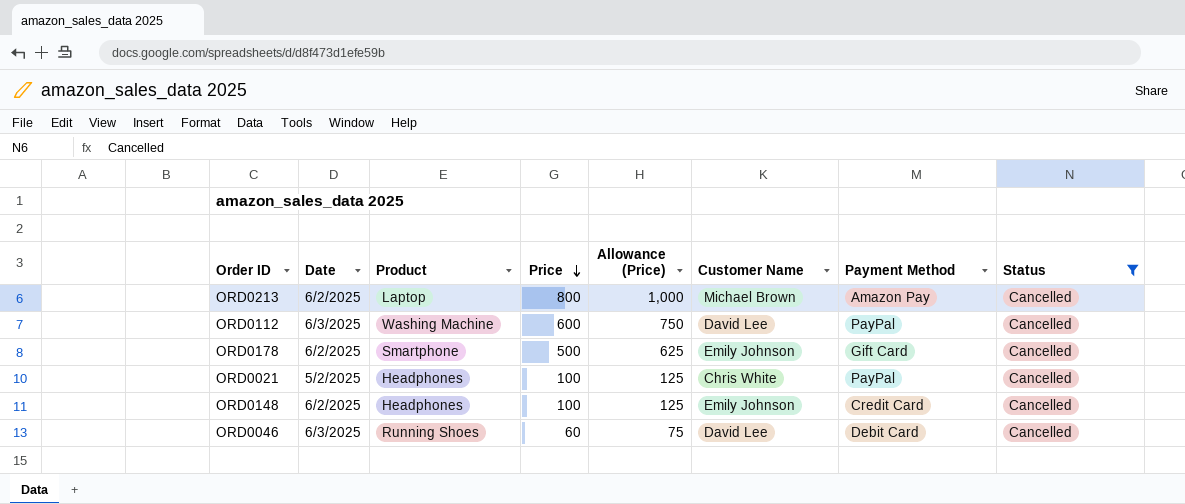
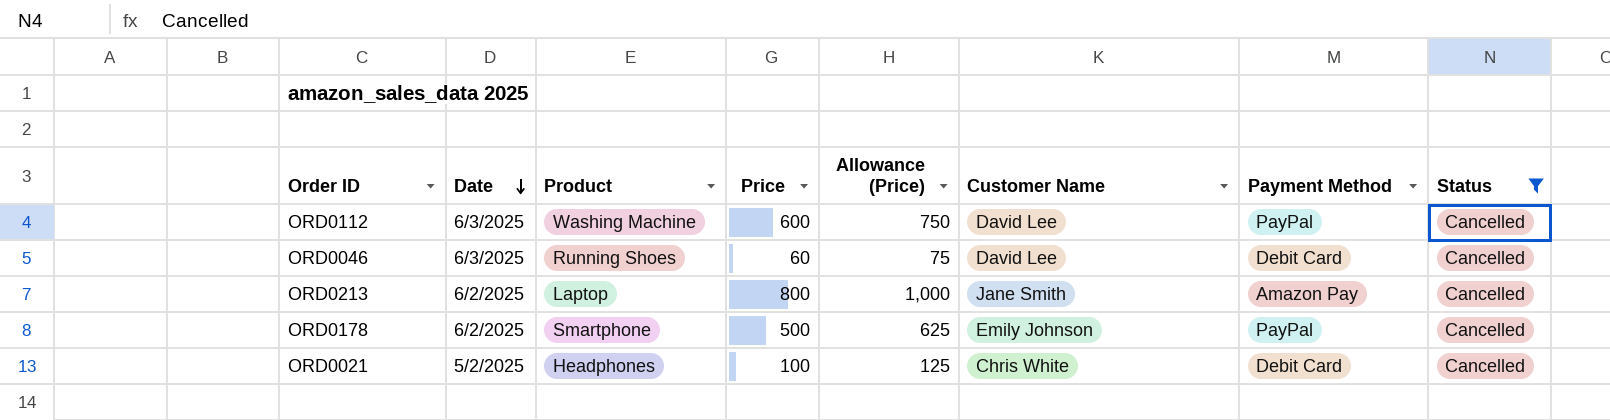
row order: Price descending -> Date descending
row ORD0148: 6/2/2025 | Headphones | 100 | 125 | Emily Johnson | Credit Card | Cancelled -> none
ORD0213 | Customer Name: Michael Brown -> Jane Smith
ORD0178 | Payment Method: Gift Card -> PayPal
ORD0021 | Payment Method: PayPal -> Debit Card

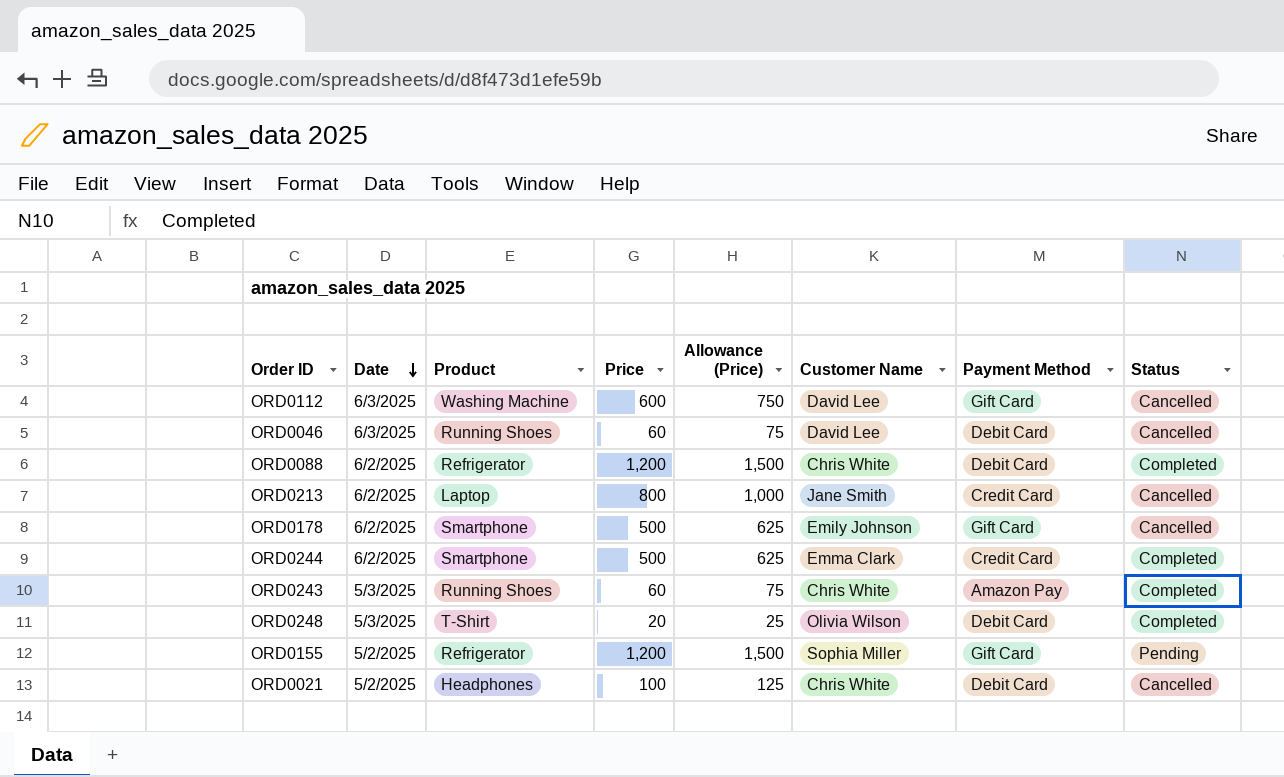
filter: Status = Cancelled -> none
ORD0112 | Payment Method: PayPal -> Gift Card
ORD0213 | Payment Method: Amazon Pay -> Credit Card
ORD0178 | Payment Method: PayPal -> Gift Card

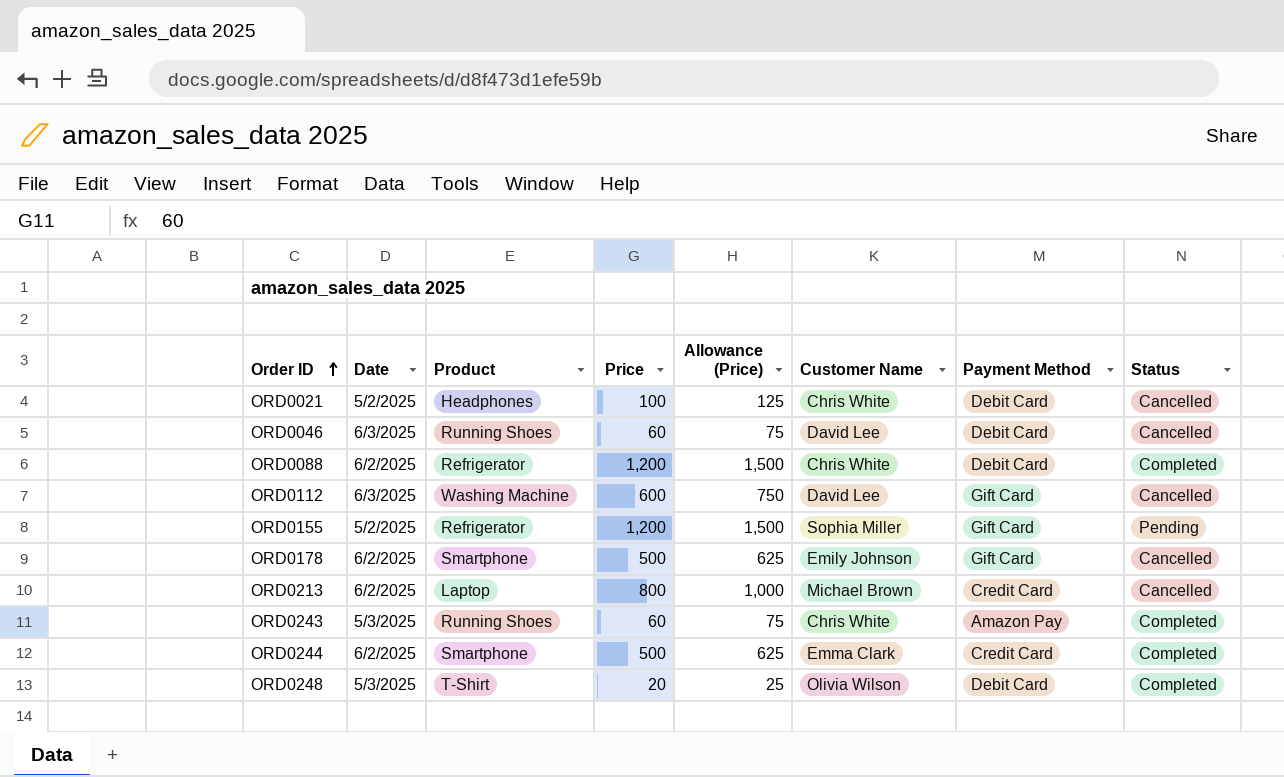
row order: Date descending -> Order ID ascending
ORD0213 | Customer Name: Jane Smith -> Michael Brown

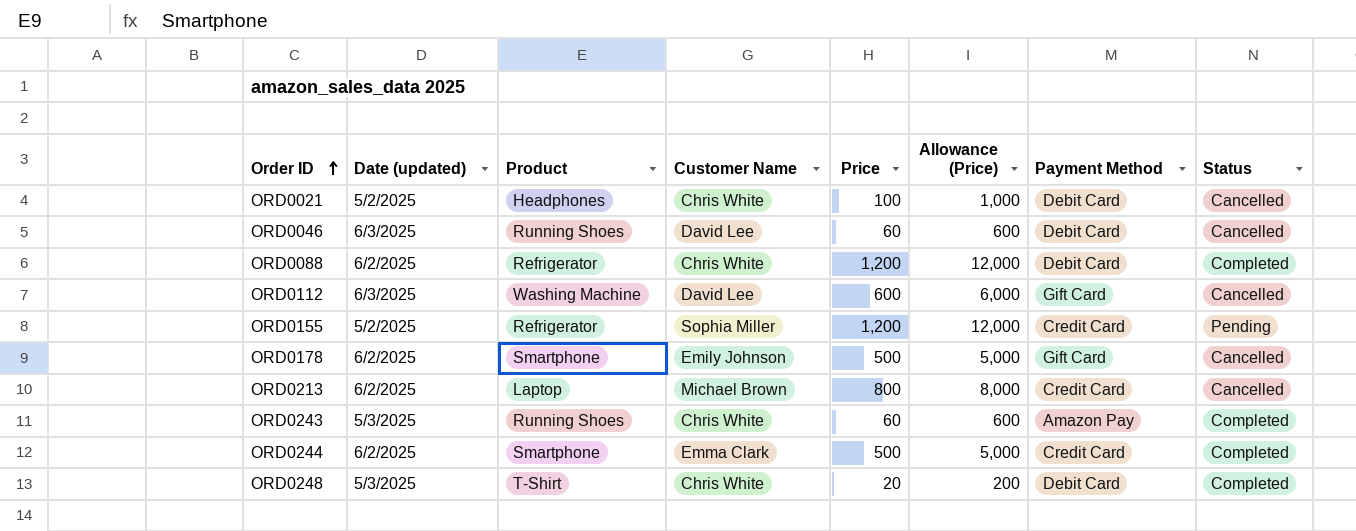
column name: Date -> Date (updated)
column Customer Name | position: 6 -> 4
column Allowance (Price) | formula: [Price] * 1.25 -> [Price] * 10
ORD0155 | Payment Method: Gift Card -> Credit Card
ORD0248 | Customer Name: Olivia Wilson -> Chris White

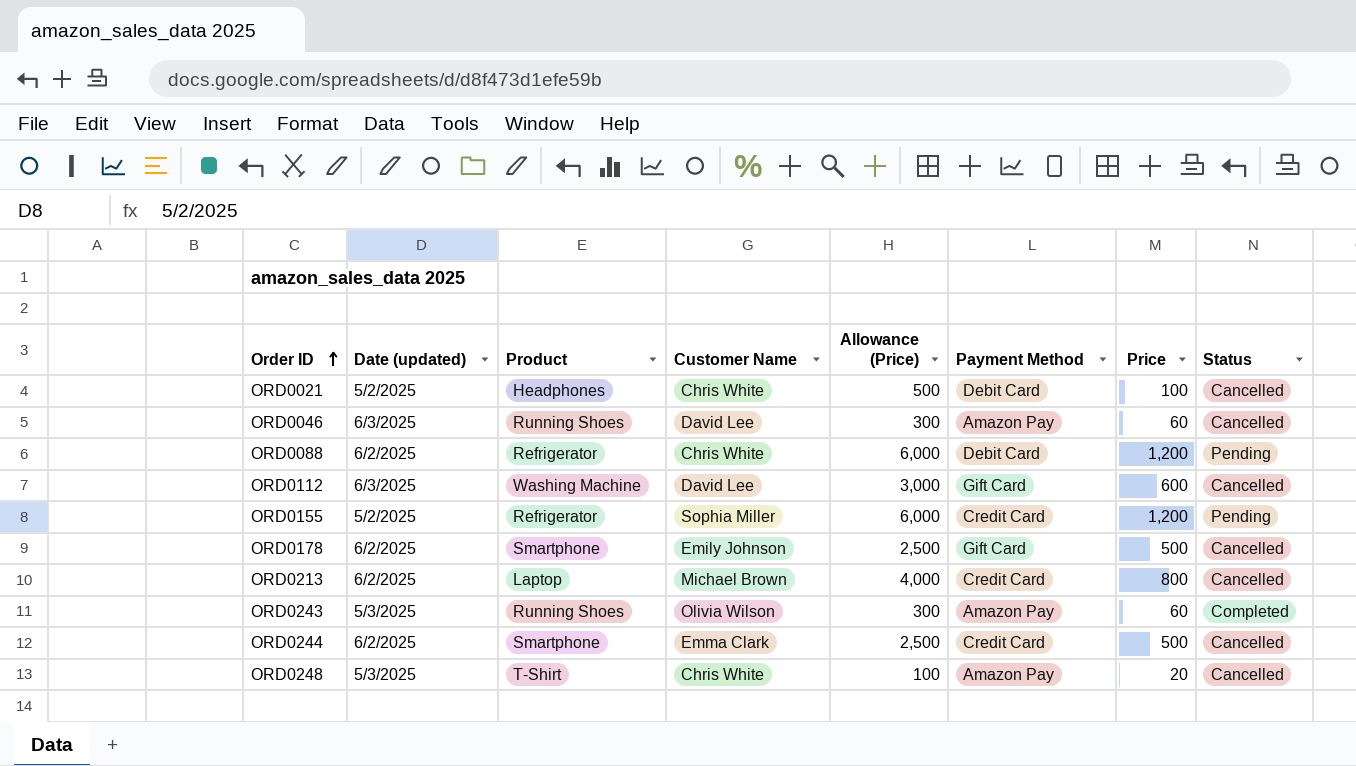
column Allowance (Price) | formula: [Price] * 10 -> [Price] * 5
column Price | position: 5 -> 7
ORD0046 | Payment Method: Debit Card -> Amazon Pay
ORD0088 | Status: Completed -> Pending
ORD0243 | Customer Name: Chris White -> Olivia Wilson
ORD0244 | Status: Completed -> Cancelled
ORD0248 | Payment Method: Debit Card -> Amazon Pay
ORD0248 | Status: Completed -> Cancelled

